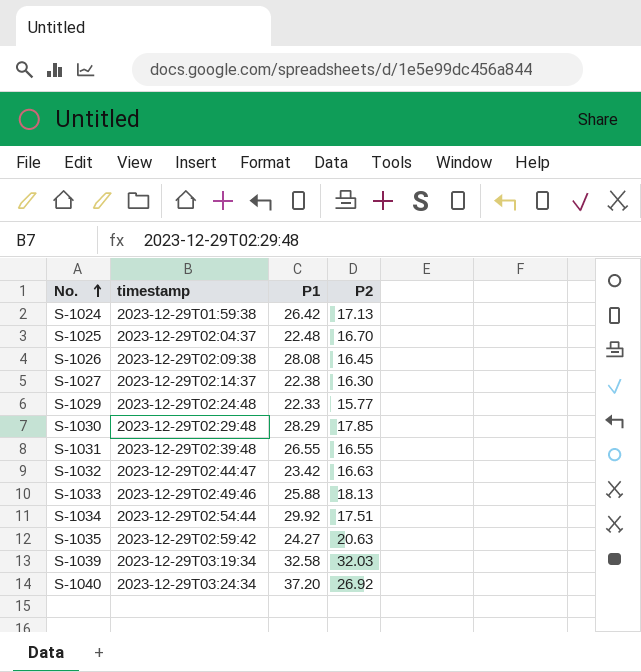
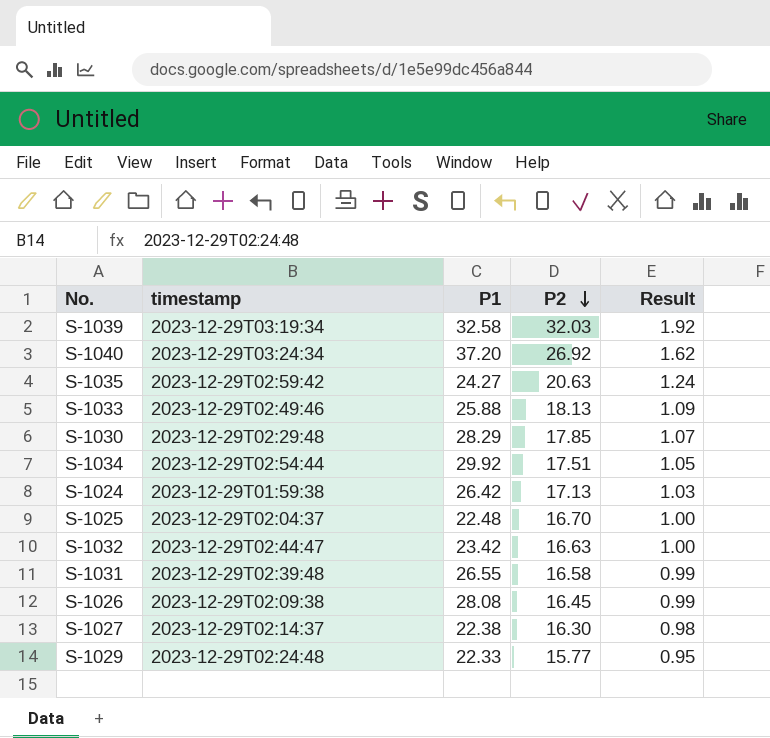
row order: No. ascending -> P2 descending
column Result | formula: none -> [P2] * 0.06
S-1031 | P2: 16.55 -> 16.58

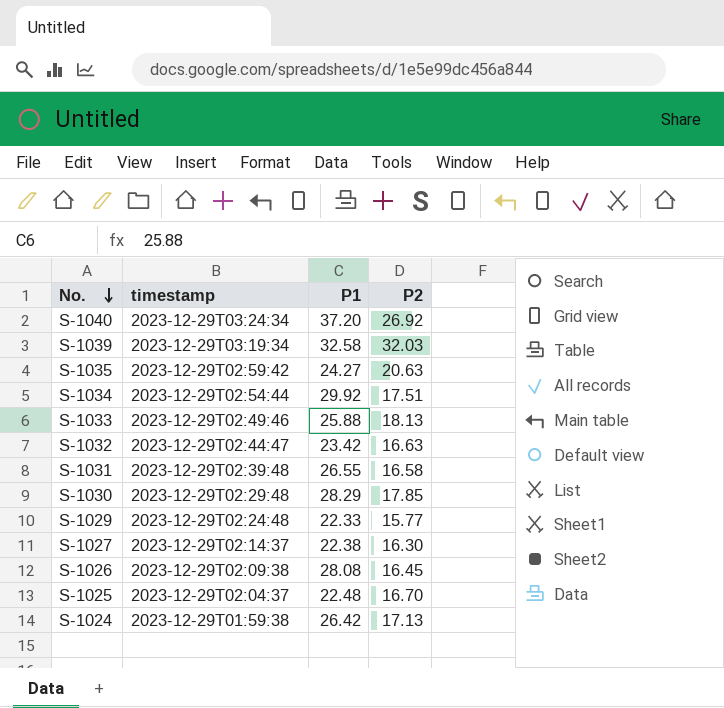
row order: P2 descending -> No. descending
column Result | formula: [P2] * 0.06 -> none

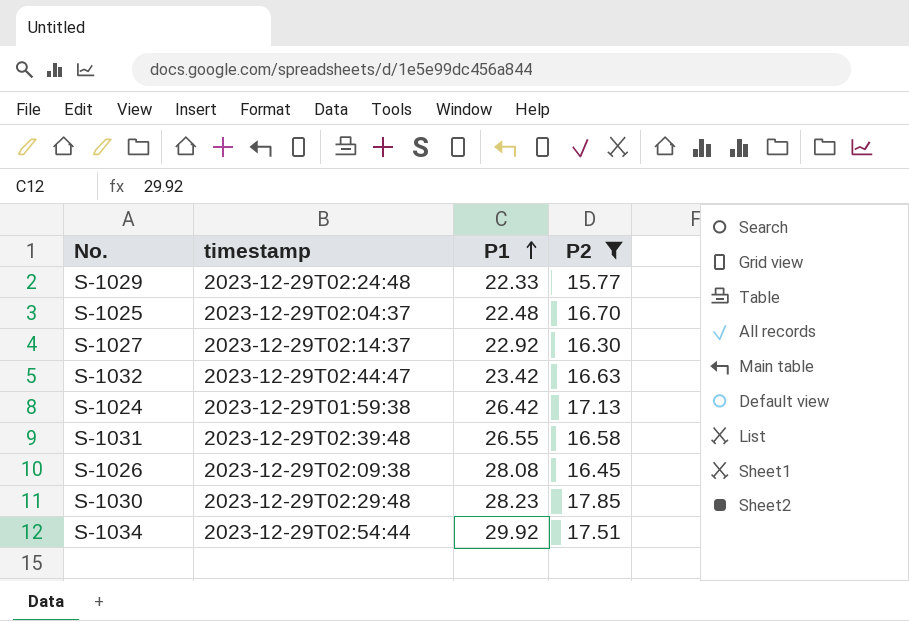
filter: none -> P2 <= 17.85
row order: No. descending -> P1 ascending
S-1027 | P1: 22.38 -> 22.92
S-1030 | P1: 28.29 -> 28.23

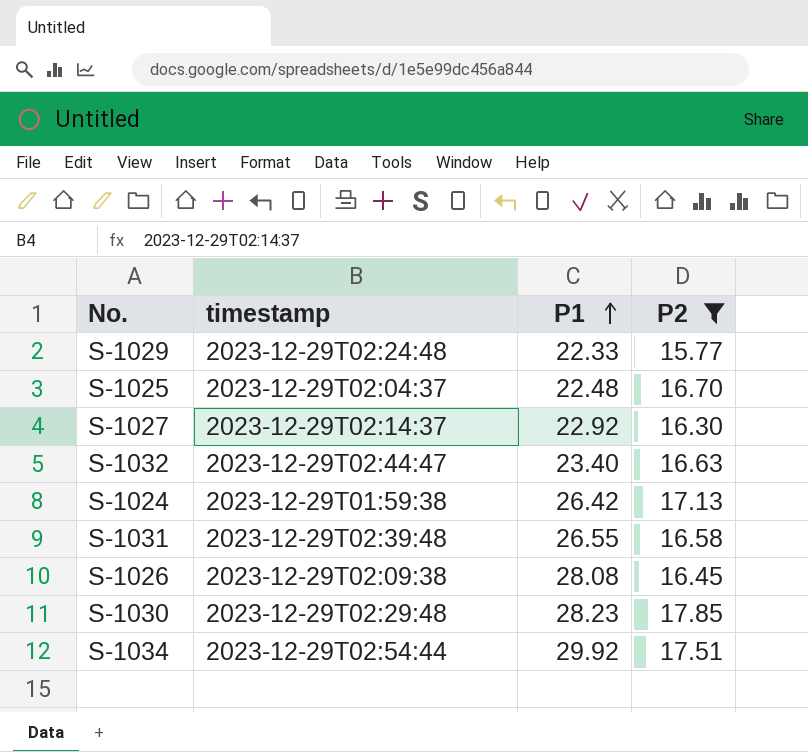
S-1032 | P1: 23.42 -> 23.40

